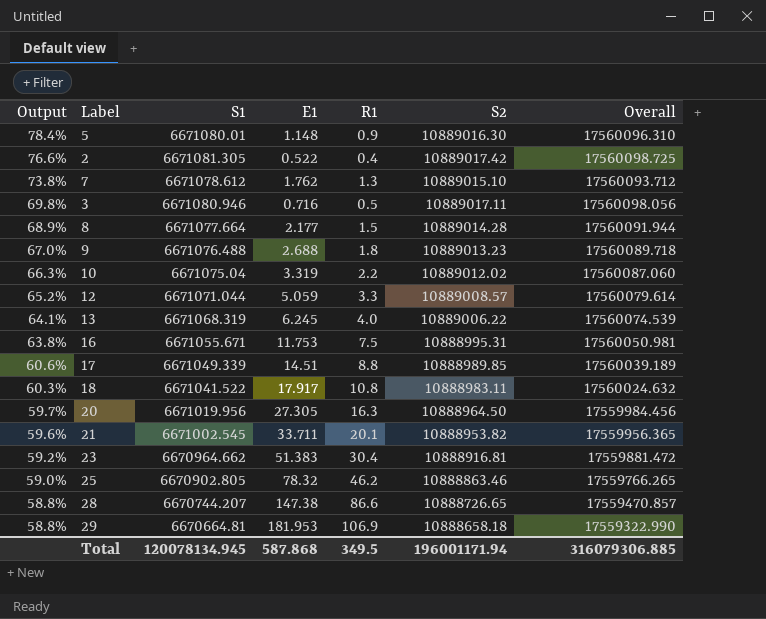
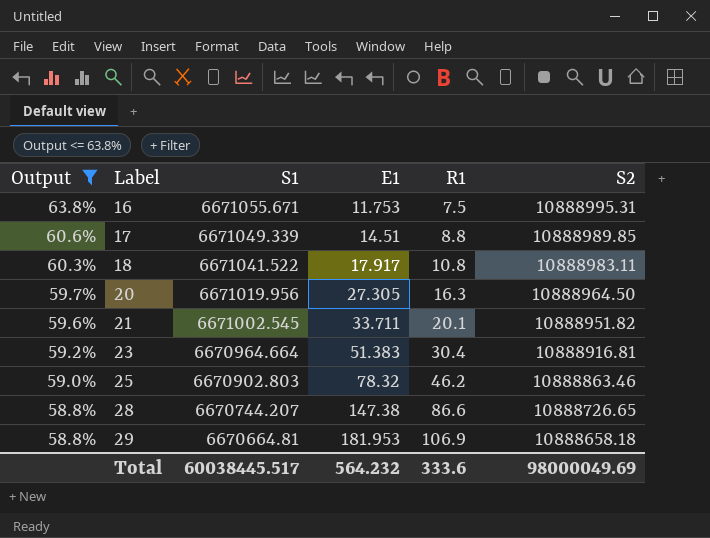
filter: none -> Output <= 63.8%
column Overall | formula: [S1] + [S2] -> none
21 | S2: 10888953.82 -> 10888951.82
23 | S1: 6670964.662 -> 6670964.664
25 | S1: 6670902.805 -> 6670902.803
Total | S1: 120078134.945 -> 60038445.517
Total | E1: 587.868 -> 564.232
Total | R1: 349.5 -> 333.6
Total | S2: 196001171.94 -> 98000049.69

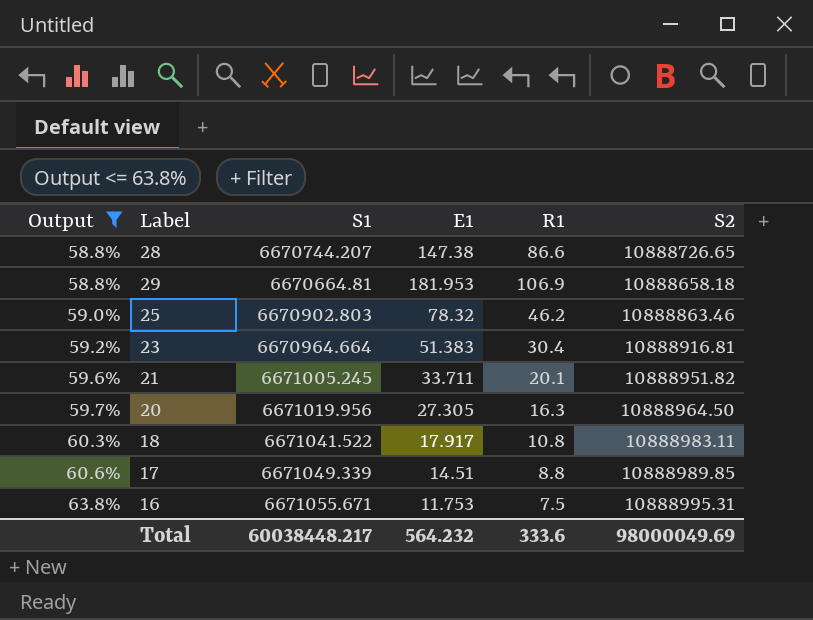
row order: Output descending -> Output ascending
21 | S1: 6671002.545 -> 6671005.245
Total | S1: 60038445.517 -> 60038448.217

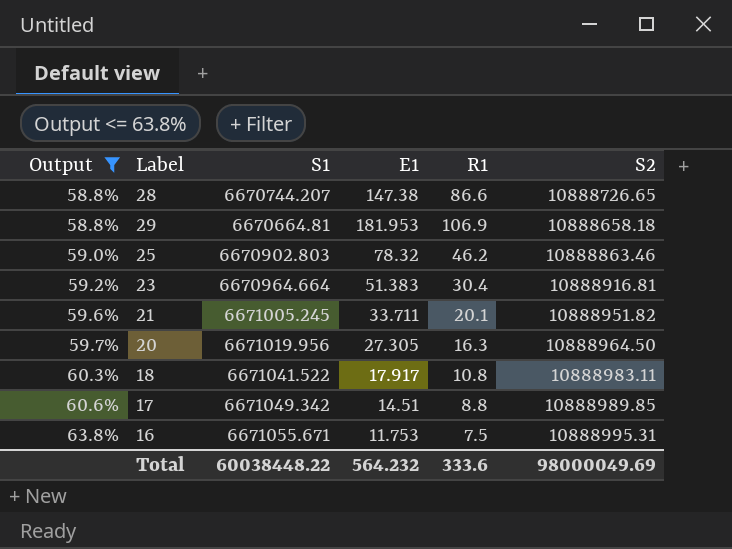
17 | S1: 6671049.339 -> 6671049.342
Total | S1: 60038448.217 -> 60038448.22

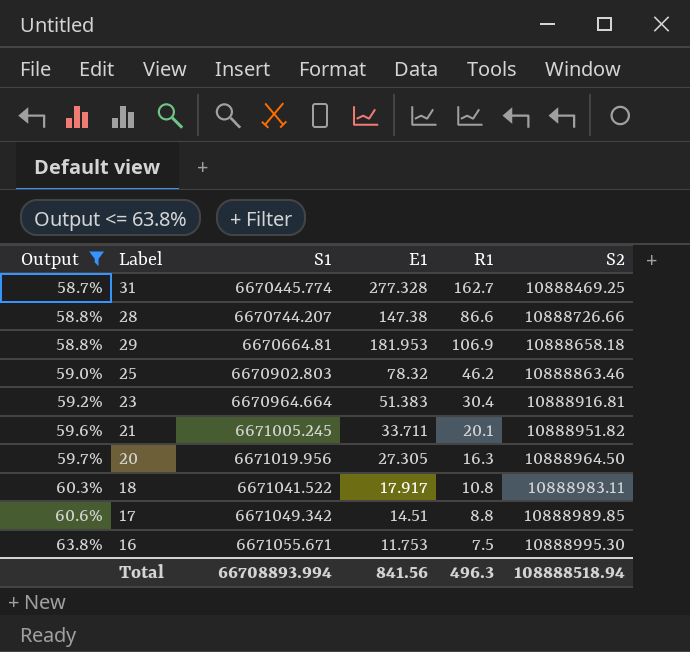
row 31: none -> 58.7% | 6670445.774 | 277.328 | 162.7 | 10888469.25
28 | S2: 10888726.65 -> 10888726.66
16 | S2: 10888995.31 -> 10888995.30
Total | S1: 60038448.22 -> 66708893.994
Total | E1: 564.232 -> 841.56
Total | R1: 333.6 -> 496.3
Total | S2: 98000049.69 -> 108888518.94

